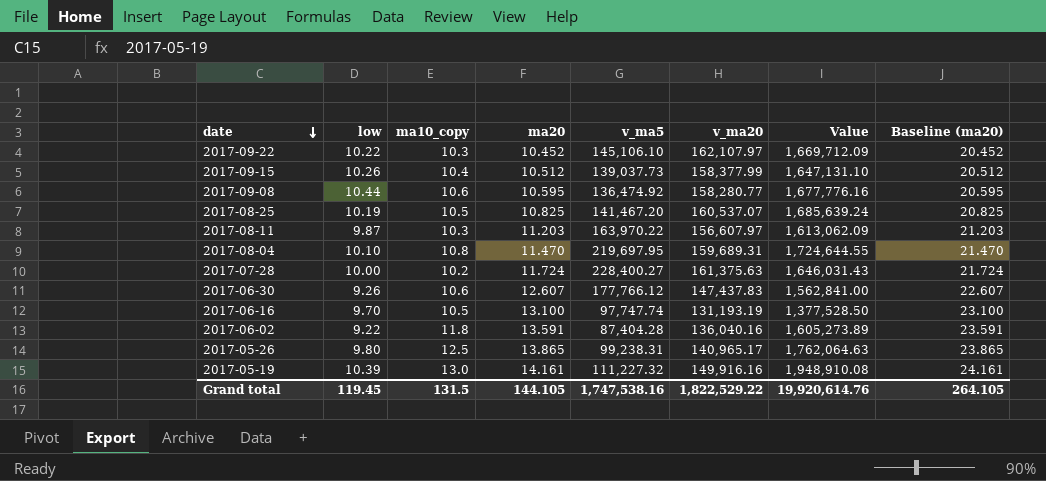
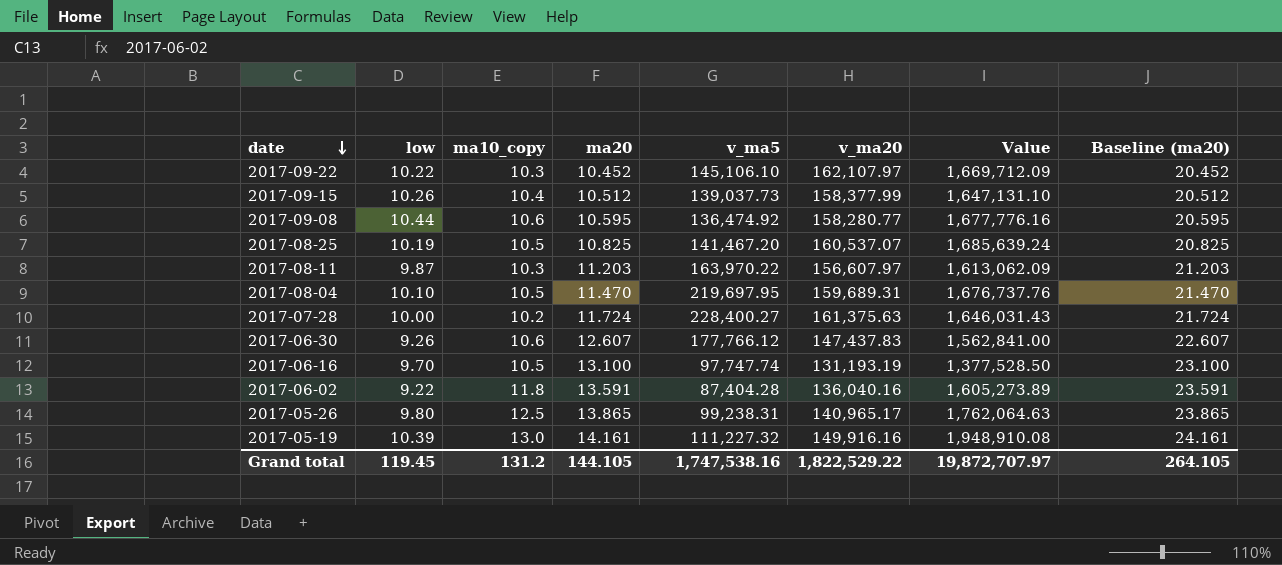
2017-08-04 | ma10_copy: 10.8 -> 10.5
2017-08-04 | Value: 1,724,644.55 -> 1,676,737.76
Grand total | ma10_copy: 131.5 -> 131.2
Grand total | Value: 19,920,614.76 -> 19,872,707.97

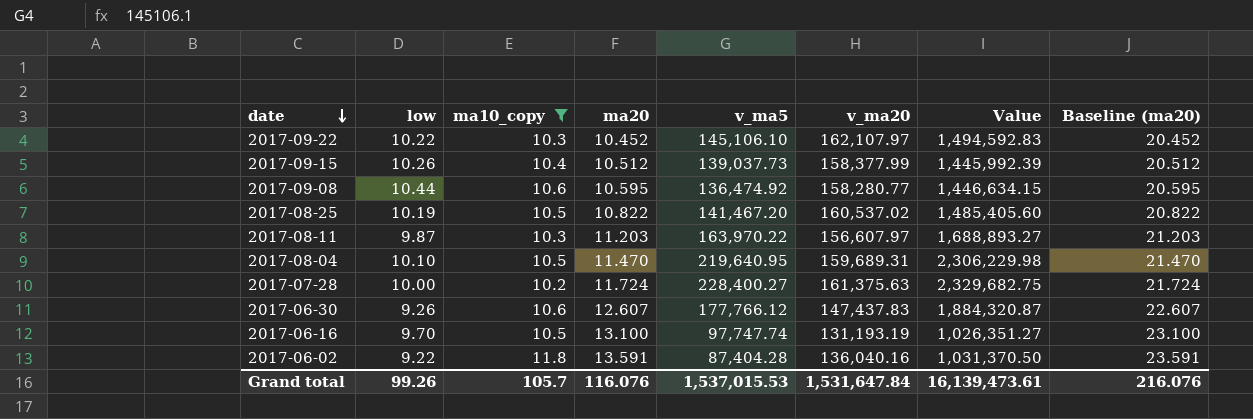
filter: none -> ma10_copy <= 11.8
column Value | formula: [ma10_copy] * [v_ma20] -> [ma10_copy] * [v_ma5]
2017-08-25 | ma20: 10.825 -> 10.822
2017-08-25 | v_ma20: 160,537.07 -> 160,537.02
2017-08-25 | Baseline (ma20): 20.825 -> 20.822
2017-08-04 | v_ma5: 219,697.95 -> 219,640.95
Grand total | low: 119.45 -> 99.26
Grand total | ma10_copy: 131.2 -> 105.7
Grand total | ma20: 144.105 -> 116.076
Grand total | v_ma5: 1,747,538.16 -> 1,537,015.53
Grand total | v_ma20: 1,822,529.22 -> 1,531,647.84
Grand total | Value: 19,872,707.97 -> 16,139,473.61
Grand total | Baseline (ma20): 264.105 -> 216.076

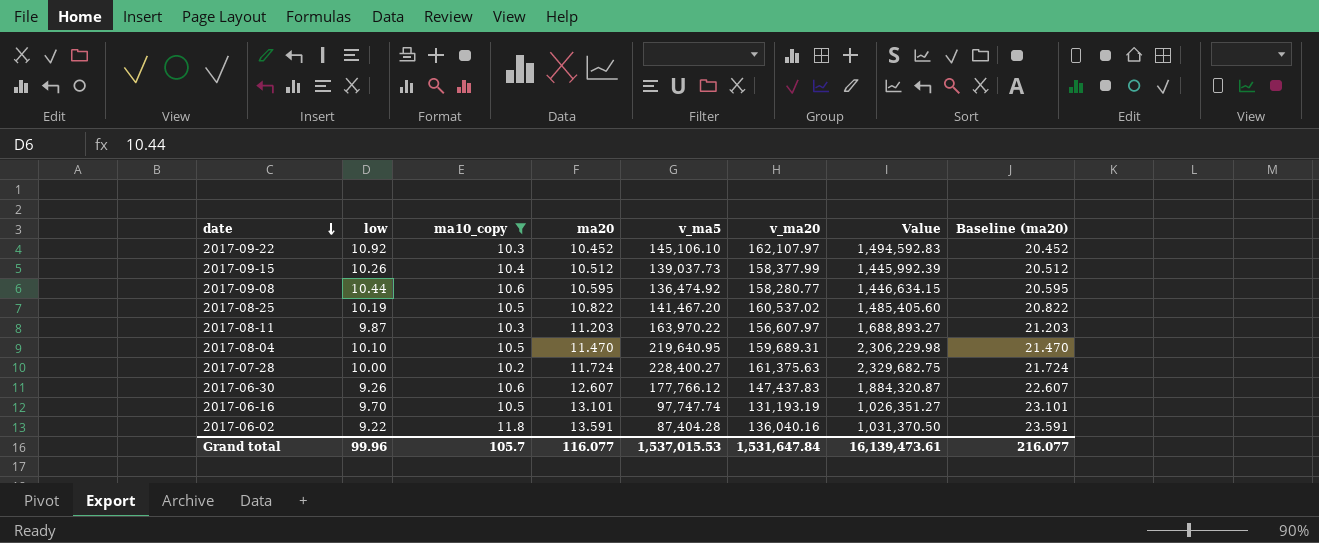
2017-09-22 | low: 10.22 -> 10.92
2017-06-16 | ma20: 13.100 -> 13.101
2017-06-16 | Baseline (ma20): 23.100 -> 23.101
Grand total | low: 99.26 -> 99.96
Grand total | ma20: 116.076 -> 116.077
Grand total | Baseline (ma20): 216.076 -> 216.077

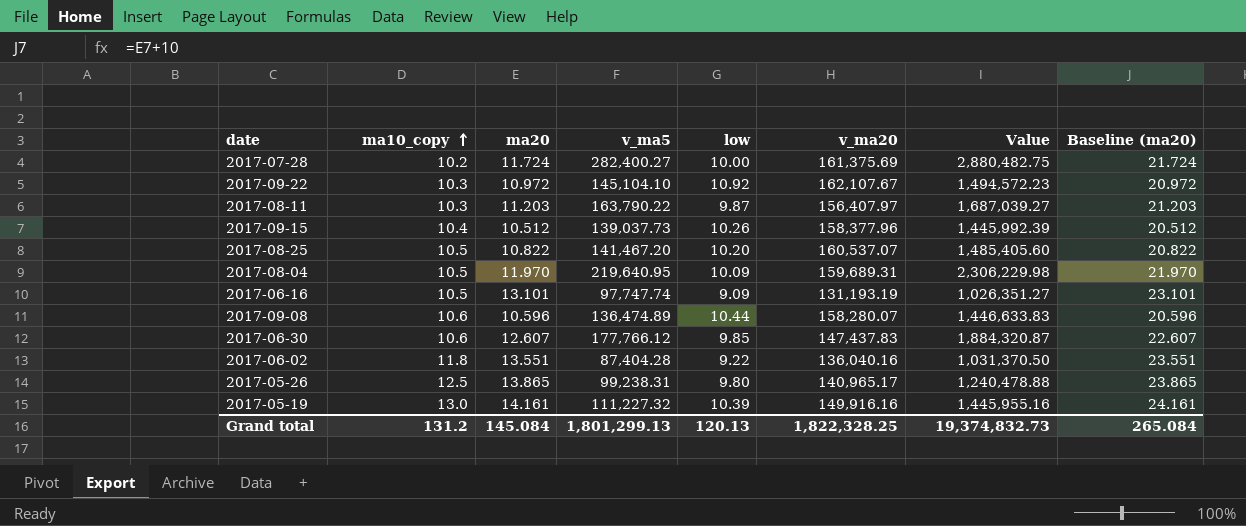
filter: ma10_copy <= 11.8 -> none
row order: date descending -> ma10_copy ascending
column low | position: 2 -> 5
2017-07-28 | v_ma5: 228,400.27 -> 282,400.27
2017-07-28 | v_ma20: 161,375.63 -> 161,375.69
2017-07-28 | Value: 2,329,682.75 -> 2,880,482.75
2017-09-22 | ma20: 10.452 -> 10.972
2017-09-22 | v_ma5: 145,106.10 -> 145,104.10
2017-09-22 | v_ma20: 162,107.97 -> 162,107.67
2017-09-22 | Value: 1,494,592.83 -> 1,494,572.23
2017-09-22 | Baseline (ma20): 20.452 -> 20.972
2017-08-11 | v_ma5: 163,970.22 -> 163,790.22
2017-08-11 | v_ma20: 156,607.97 -> 156,407.97
2017-08-11 | Value: 1,688,893.27 -> 1,687,039.27
2017-09-15 | v_ma20: 158,377.99 -> 158,377.96
2017-08-25 | low: 10.19 -> 10.20
2017-08-25 | v_ma20: 160,537.02 -> 160,537.07
2017-08-04 | ma20: 11.470 -> 11.970
2017-08-04 | low: 10.10 -> 10.09
2017-08-04 | Baseline (ma20): 21.470 -> 21.970
2017-06-16 | low: 9.70 -> 9.09
2017-09-08 | ma20: 10.595 -> 10.596
2017-09-08 | v_ma5: 136,474.92 -> 136,474.89
2017-09-08 | v_ma20: 158,280.77 -> 158,280.07
2017-09-08 | Value: 1,446,634.15 -> 1,446,633.83
2017-09-08 | Baseline (ma20): 20.595 -> 20.596
2017-06-30 | low: 9.26 -> 9.85
2017-06-02 | ma20: 13.591 -> 13.551
2017-06-02 | Baseline (ma20): 23.591 -> 23.551
Grand total | ma10_copy: 105.7 -> 131.2
Grand total | ma20: 116.077 -> 145.084
Grand total | v_ma5: 1,537,015.53 -> 1,801,299.13
Grand total | low: 99.96 -> 120.13
Grand total | v_ma20: 1,531,647.84 -> 1,822,328.25
Grand total | Value: 16,139,473.61 -> 19,374,832.73
Grand total | Baseline (ma20): 216.077 -> 265.084

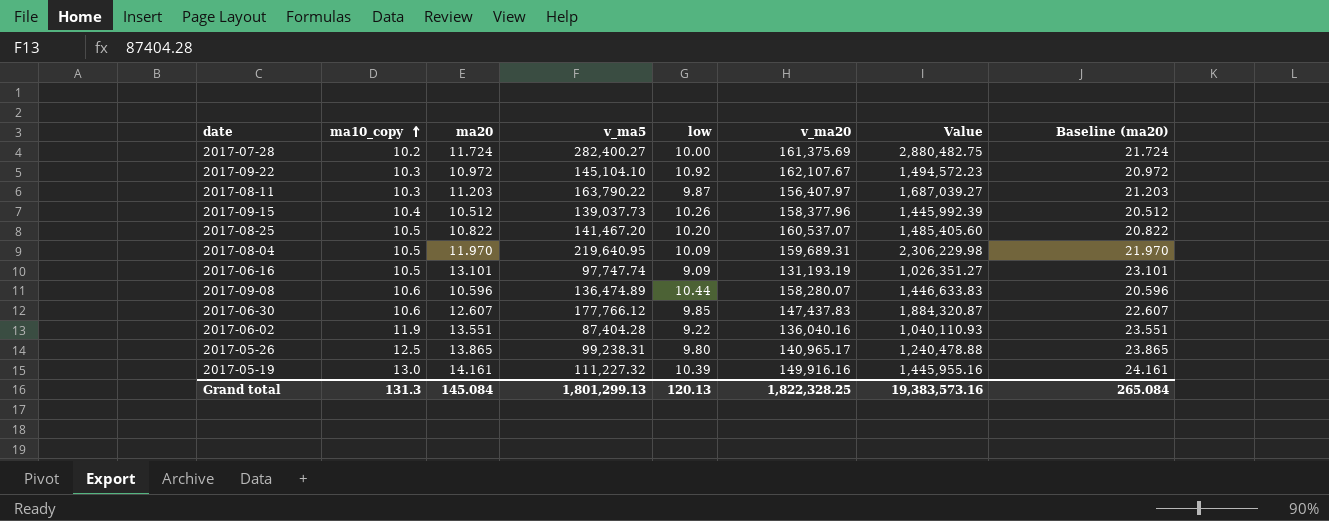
2017-06-02 | ma10_copy: 11.8 -> 11.9
2017-06-02 | Value: 1,031,370.50 -> 1,040,110.93
Grand total | ma10_copy: 131.2 -> 131.3
Grand total | Value: 19,374,832.73 -> 19,383,573.16

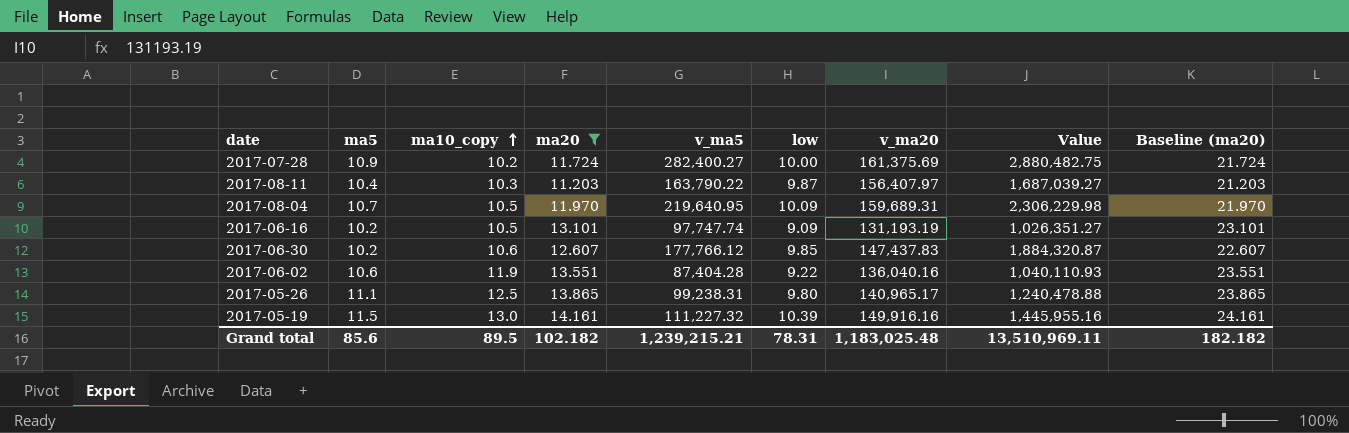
filter: none -> ma20 >= 11.203
column ma5 | position: none -> 2
Grand total | ma10_copy: 131.3 -> 89.5
Grand total | ma20: 145.084 -> 102.182
Grand total | v_ma5: 1,801,299.13 -> 1,239,215.21
Grand total | low: 120.13 -> 78.31
Grand total | v_ma20: 1,822,328.25 -> 1,183,025.48
Grand total | Value: 19,383,573.16 -> 13,510,969.11
Grand total | Baseline (ma20): 265.084 -> 182.182

